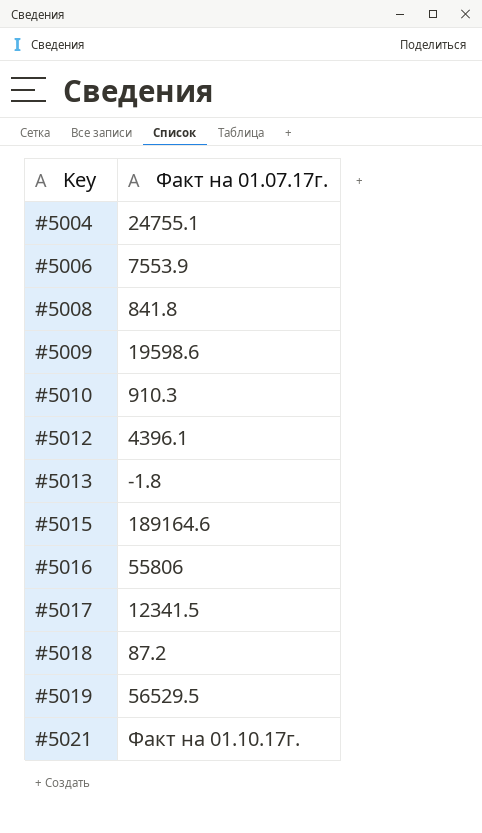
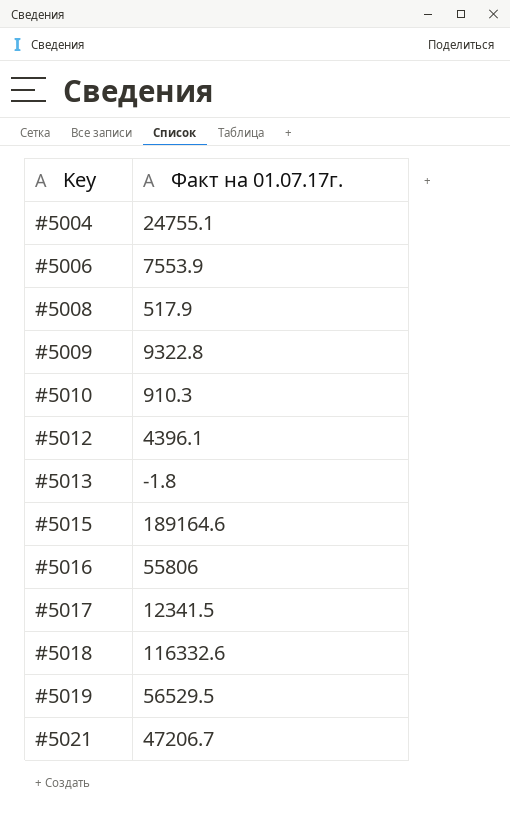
#5008 | Факт на 01.07.17г.: 841.8 -> 517.9
#5009 | Факт на 01.07.17г.: 19598.6 -> 9322.8
#5018 | Факт на 01.07.17г.: 87.2 -> 116332.6
#5021 | Факт на 01.07.17г.: Факт на 01.10.17г. -> 47206.7

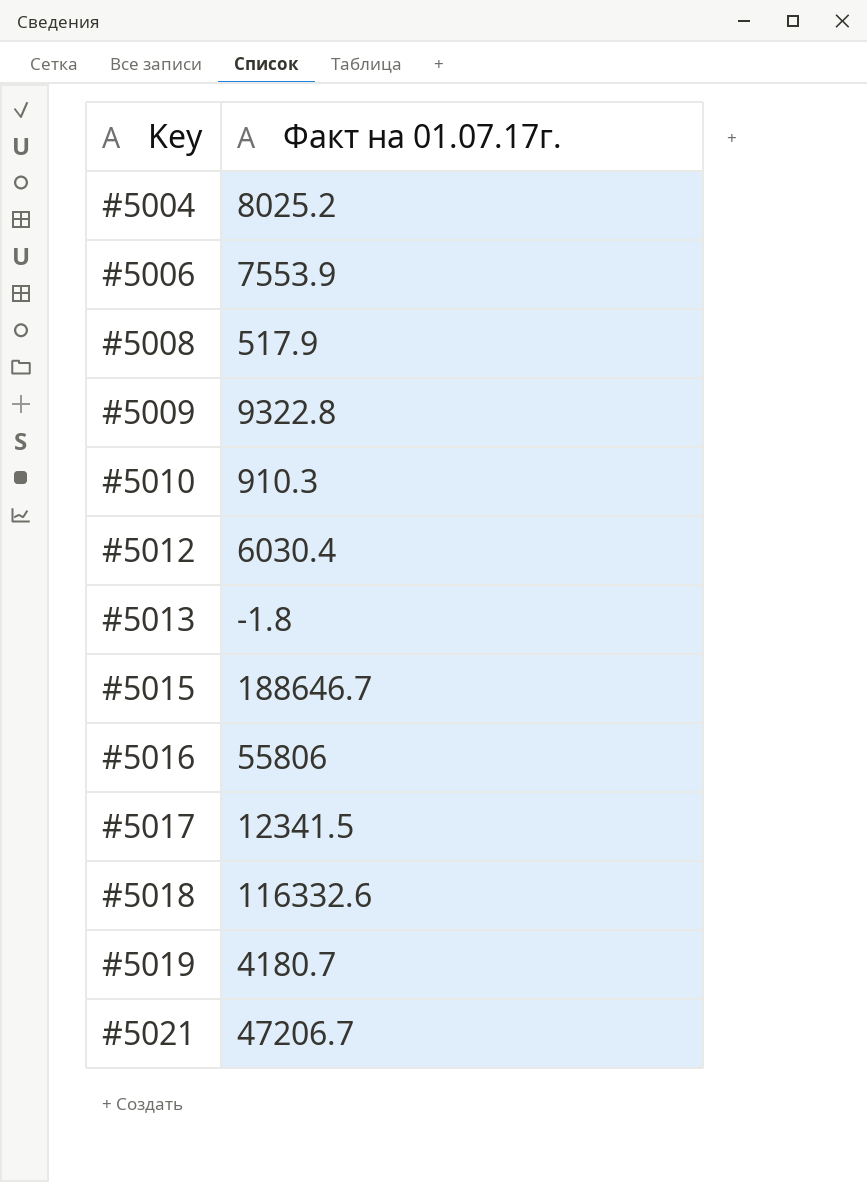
#5004 | Факт на 01.07.17г.: 24755.1 -> 8025.2
#5012 | Факт на 01.07.17г.: 4396.1 -> 6030.4
#5015 | Факт на 01.07.17г.: 189164.6 -> 188646.7
#5019 | Факт на 01.07.17г.: 56529.5 -> 4180.7

